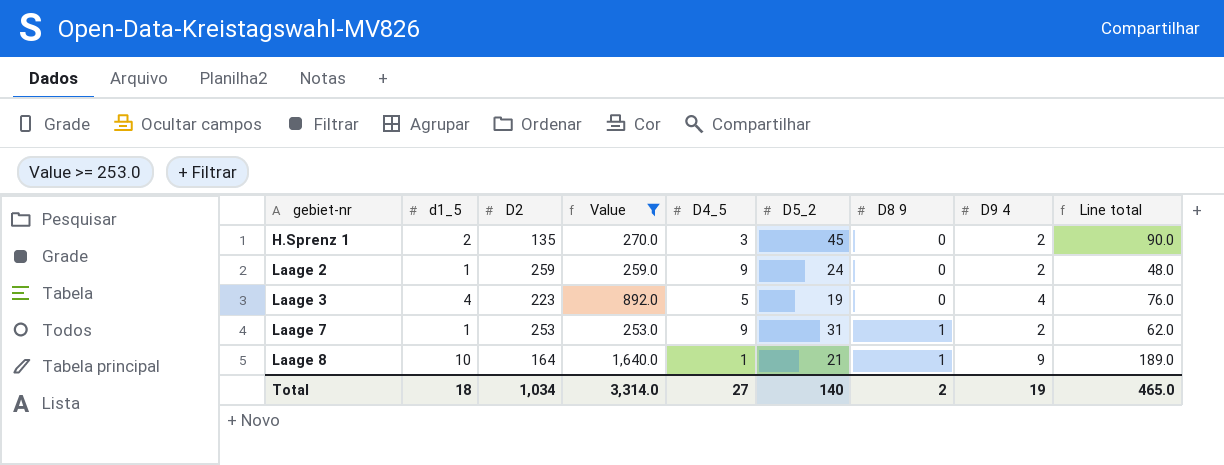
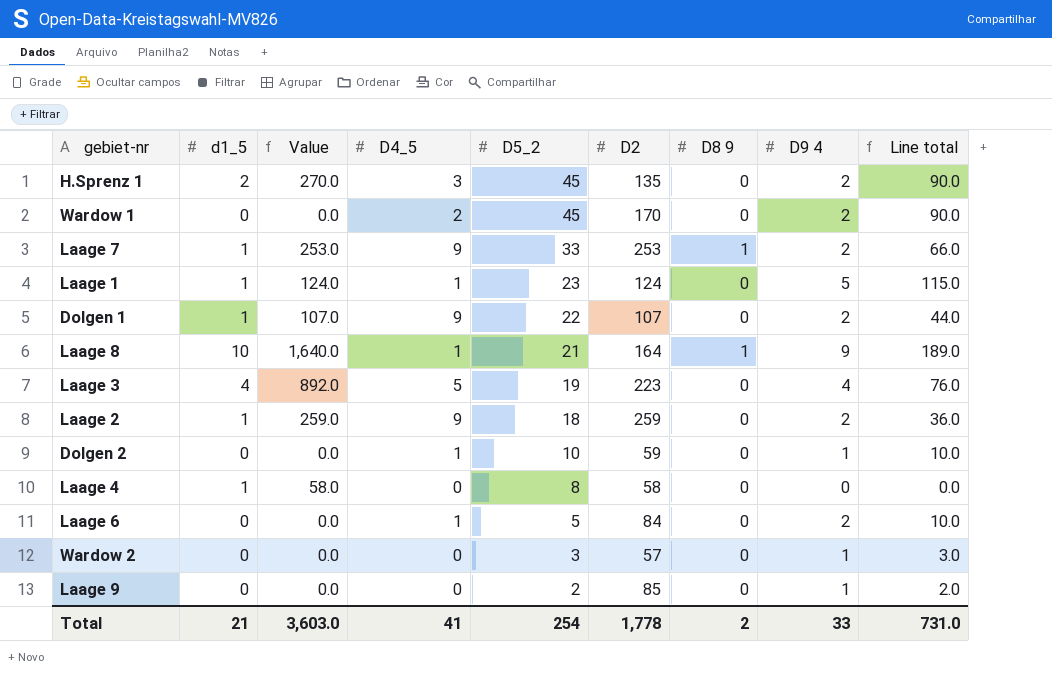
filter: Value >= 253.0 -> none
row order: gebiet-nr ascending -> D5_2 descending
column D2 | position: 3 -> 6
Laage 7 | D5_2: 31 -> 33
Laage 7 | Line total: 62.0 -> 66.0
Laage 2 | D5_2: 24 -> 18
Laage 2 | Line total: 48.0 -> 36.0
Total | d1_5: 18 -> 21
Total | Value: 3,314.0 -> 3,603.0
Total | D4_5: 27 -> 41
Total | D5_2: 140 -> 254
Total | D2: 1,034 -> 1,778
Total | D9 4: 19 -> 33
Total | Line total: 465.0 -> 731.0

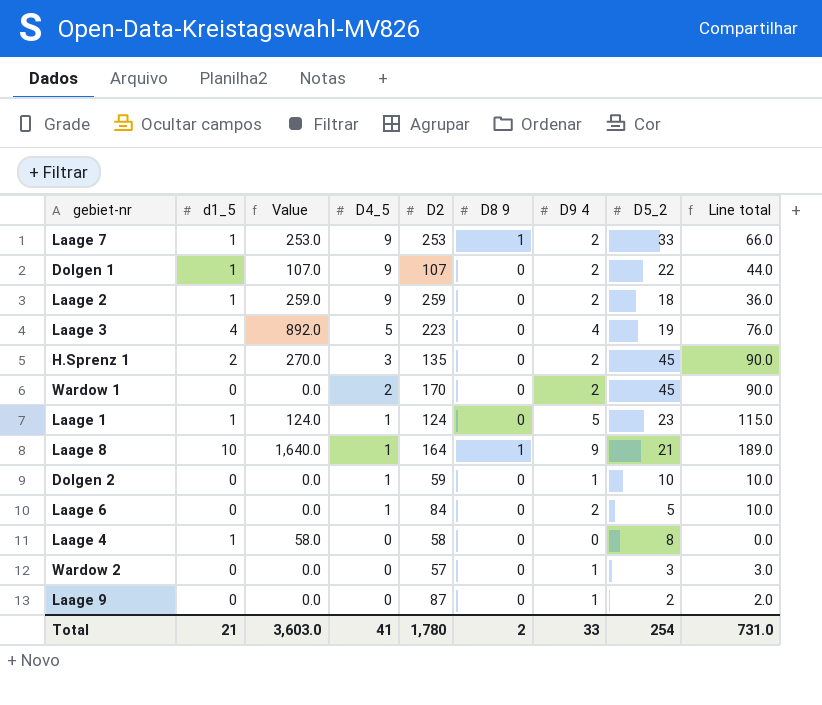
row order: D5_2 descending -> D4_5 descending
column D5_2 | position: 5 -> 8
Laage 9 | D2: 85 -> 87
Total | D2: 1,778 -> 1,780

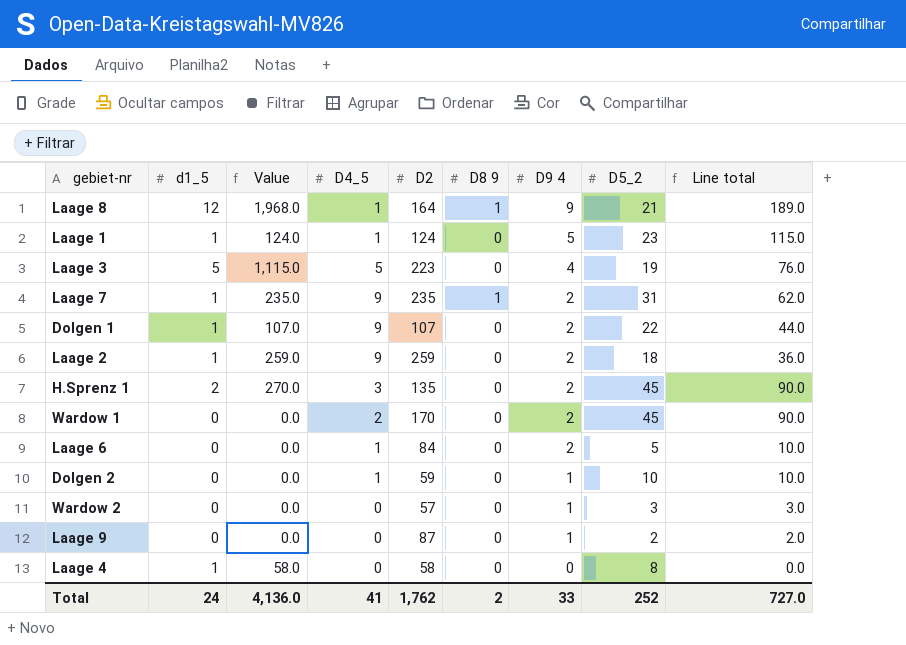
row order: D4_5 descending -> D9 4 descending
Laage 8 | d1_5: 10 -> 12
Laage 8 | Value: 1,640.0 -> 1,968.0
Laage 3 | d1_5: 4 -> 5
Laage 3 | Value: 892.0 -> 1,115.0
Laage 7 | Value: 253.0 -> 235.0
Laage 7 | D2: 253 -> 235
Laage 7 | D5_2: 33 -> 31
Laage 7 | Line total: 66.0 -> 62.0
Total | d1_5: 21 -> 24
Total | Value: 3,603.0 -> 4,136.0
Total | D2: 1,780 -> 1,762
Total | D5_2: 254 -> 252
Total | Line total: 731.0 -> 727.0

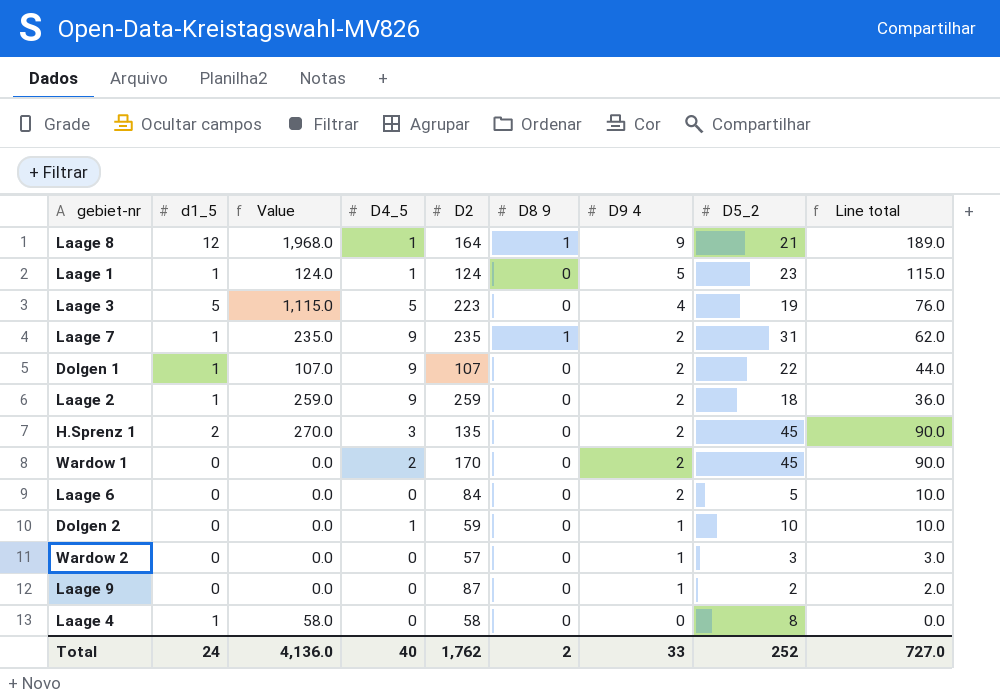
Laage 6 | D4_5: 1 -> 0
Total | D4_5: 41 -> 40

